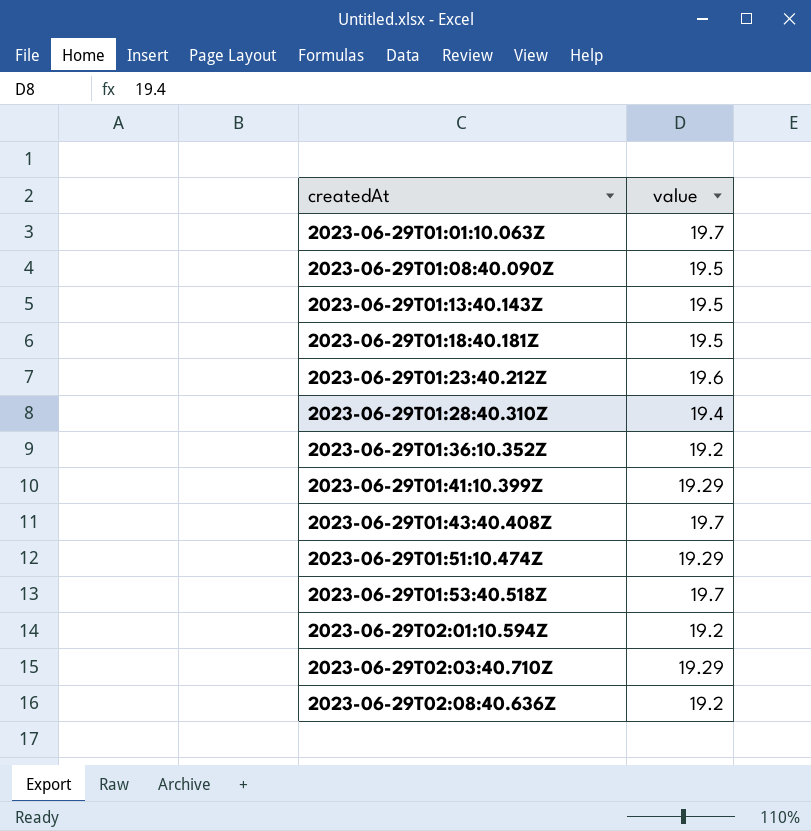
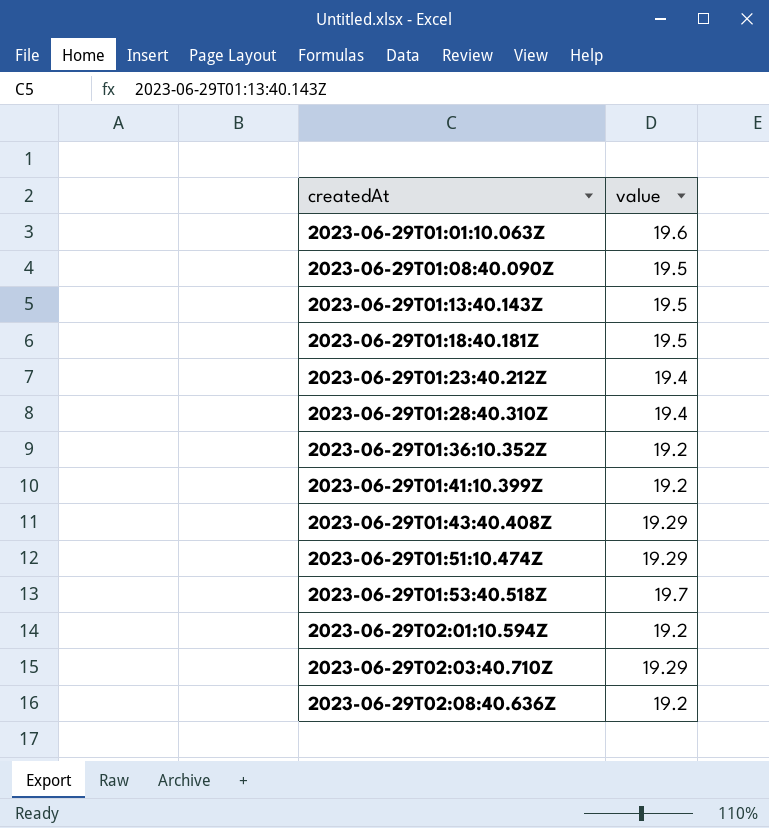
2023-06-29T01:01:10.063Z | value: 19.7 -> 19.6
2023-06-29T01:23:40.212Z | value: 19.6 -> 19.4
2023-06-29T01:41:10.399Z | value: 19.29 -> 19.2
2023-06-29T01:43:40.408Z | value: 19.7 -> 19.29

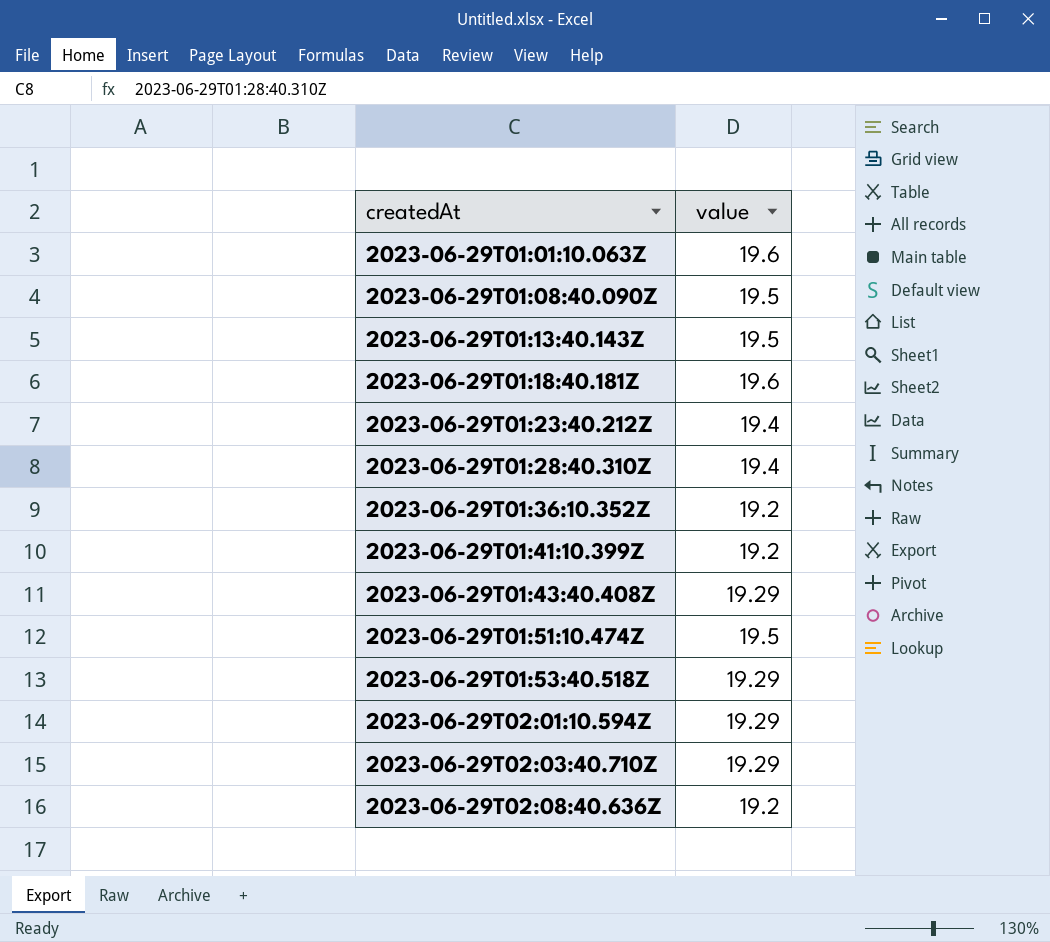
2023-06-29T01:18:40.181Z | value: 19.5 -> 19.6
2023-06-29T01:51:10.474Z | value: 19.29 -> 19.5
2023-06-29T01:53:40.518Z | value: 19.7 -> 19.29
2023-06-29T02:01:10.594Z | value: 19.2 -> 19.29

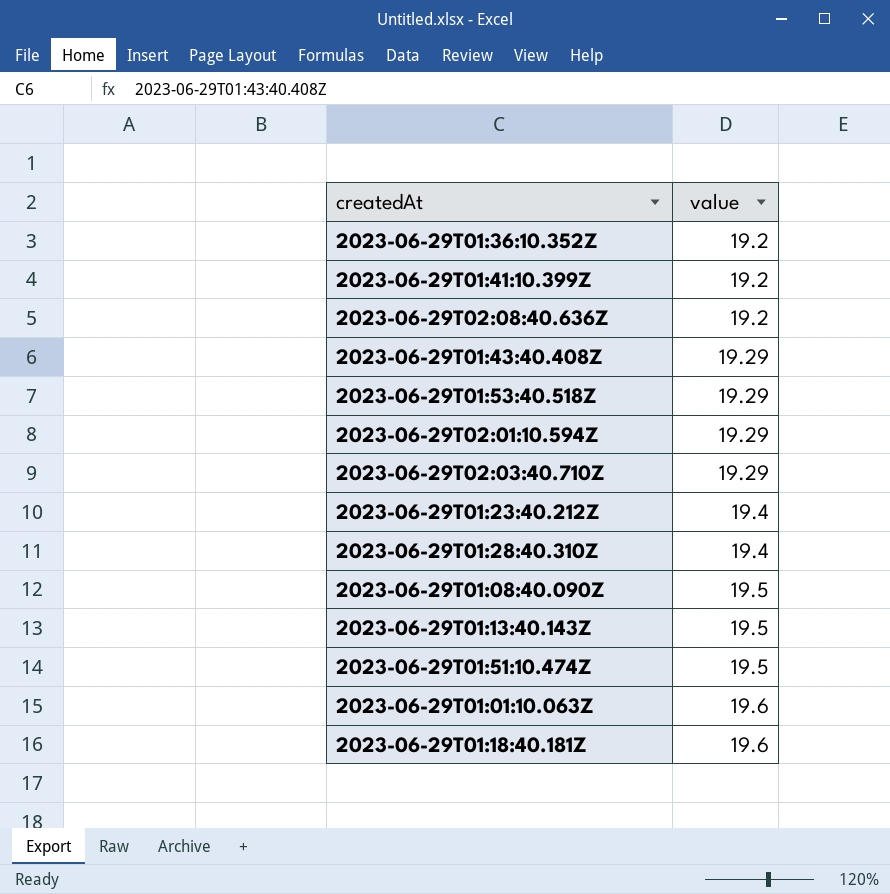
row order: createdAt ascending -> value ascending

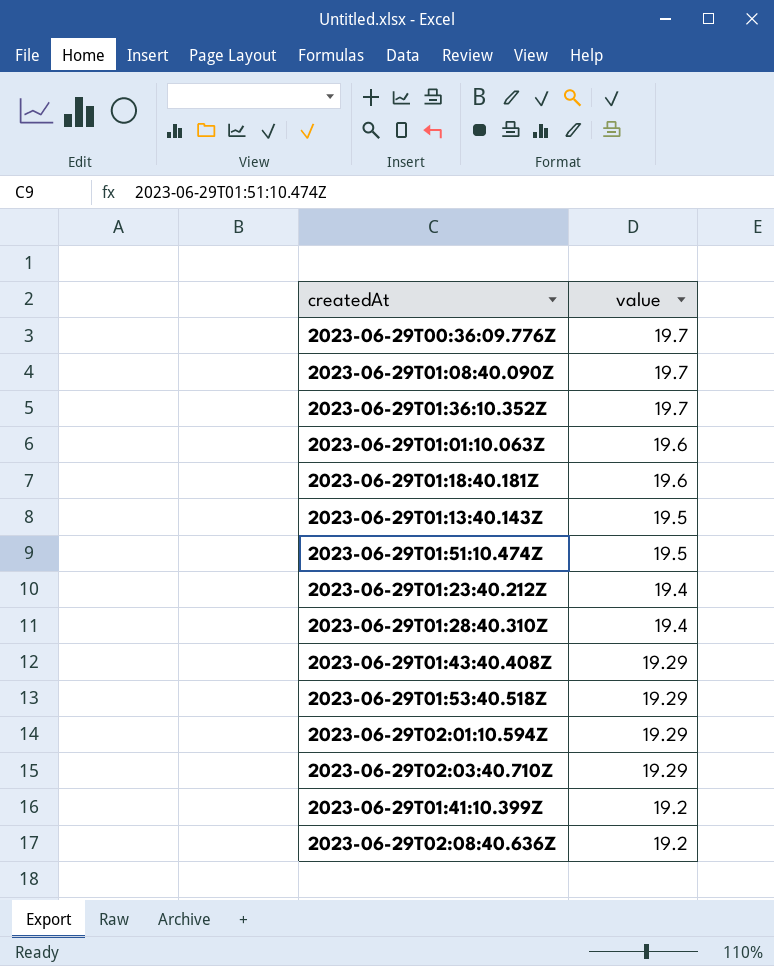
row order: value ascending -> value descending
row 2023-06-29T00:36:09.776Z: none -> 19.7
2023-06-29T01:08:40.090Z | value: 19.5 -> 19.7
2023-06-29T01:36:10.352Z | value: 19.2 -> 19.7

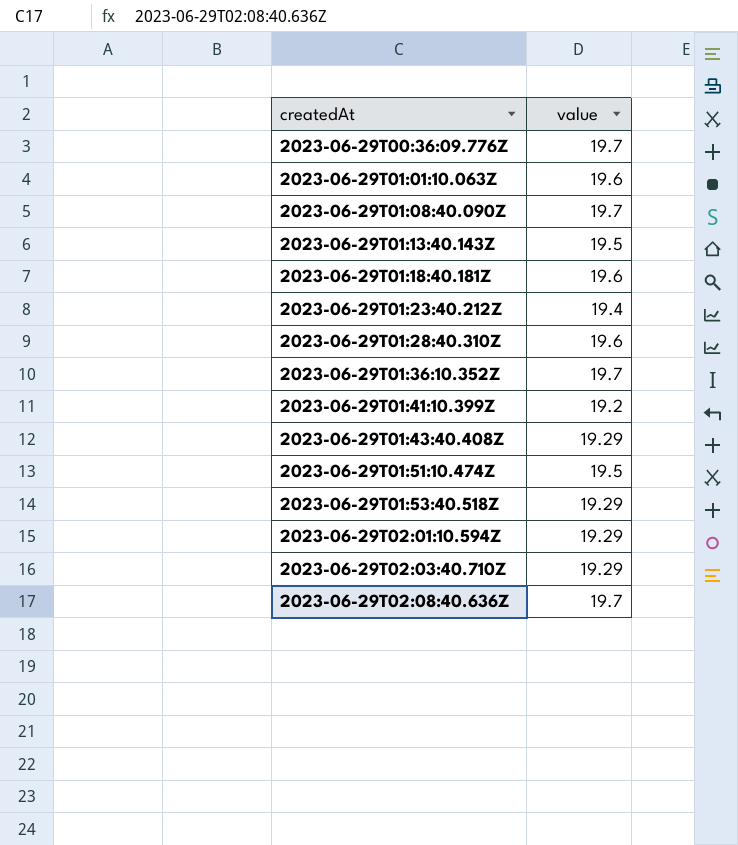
row order: value descending -> createdAt ascending
2023-06-29T01:28:40.310Z | value: 19.4 -> 19.6
2023-06-29T02:08:40.636Z | value: 19.2 -> 19.7

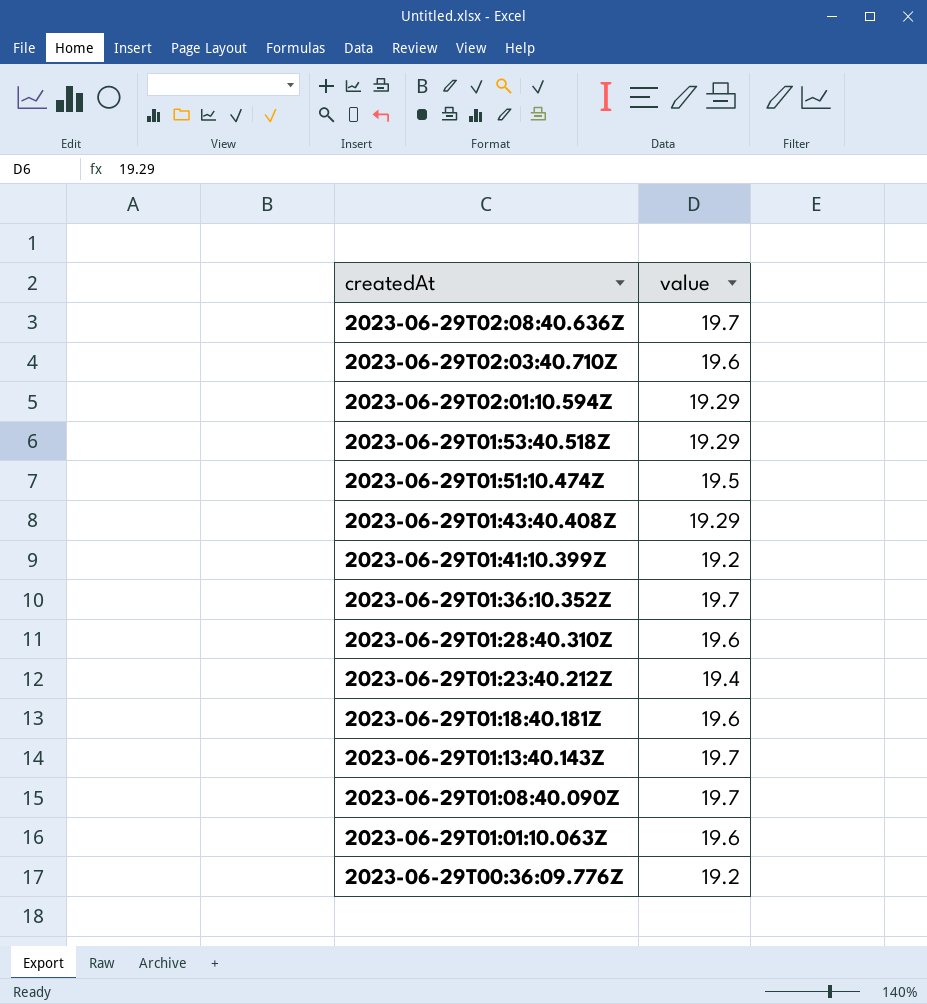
row order: createdAt ascending -> createdAt descending
2023-06-29T02:03:40.710Z | value: 19.29 -> 19.6
2023-06-29T01:13:40.143Z | value: 19.5 -> 19.7
2023-06-29T00:36:09.776Z | value: 19.7 -> 19.2

